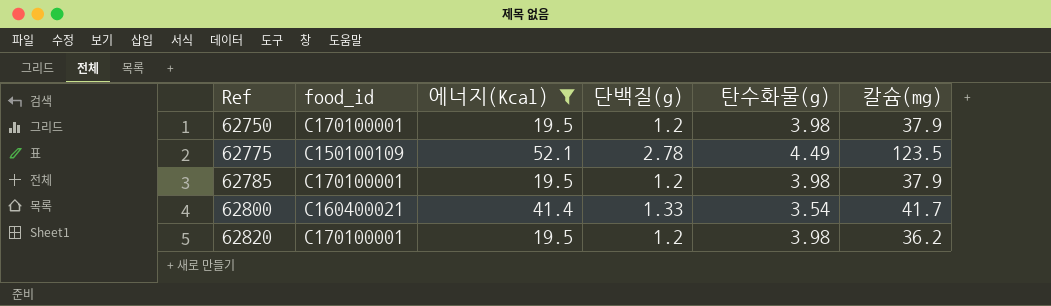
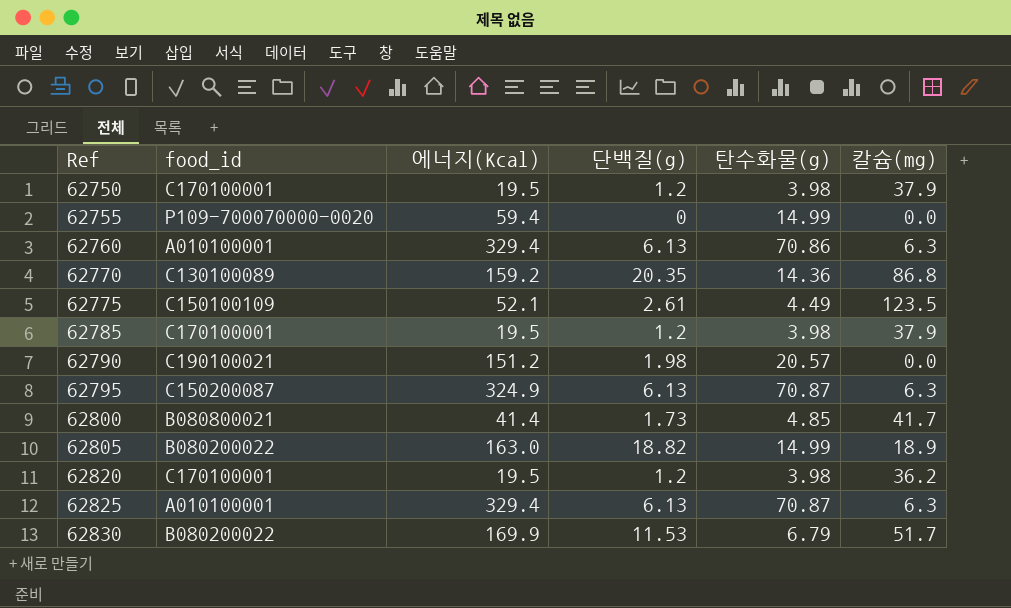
filter: 에너지(Kcal) <= 52.1 -> none
62775 | 단백질(g): 2.78 -> 2.61
62800 | food_id: C160400021 -> B080800021
62800 | 단백질(g): 1.33 -> 1.73
62800 | 탄수화물(g): 3.54 -> 4.85

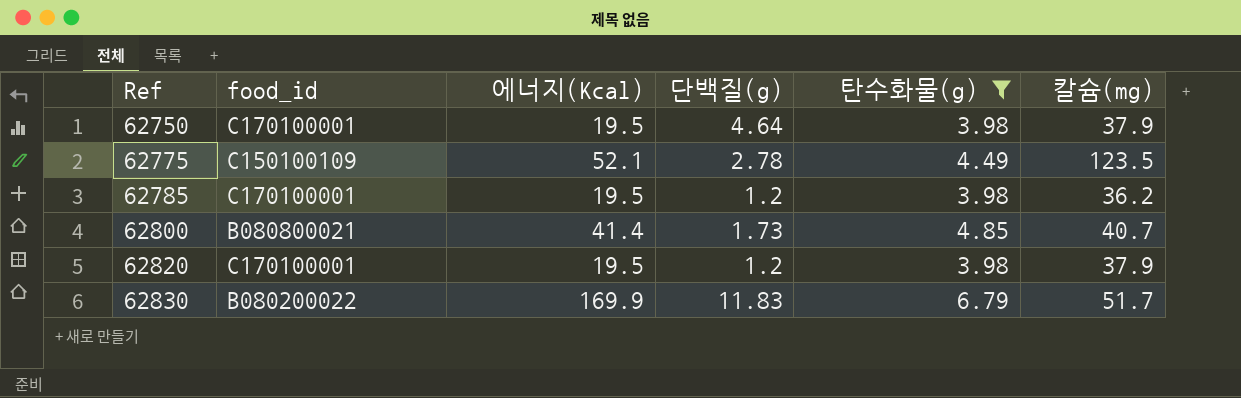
filter: none -> 탄수화물(g) <= 6.79
62750 | 단백질(g): 1.2 -> 4.64
62775 | 단백질(g): 2.61 -> 2.78
62785 | 칼슘(mg): 37.9 -> 36.2
62800 | 칼슘(mg): 41.7 -> 40.7
62820 | 칼슘(mg): 36.2 -> 37.9
62830 | 단백질(g): 11.53 -> 11.83

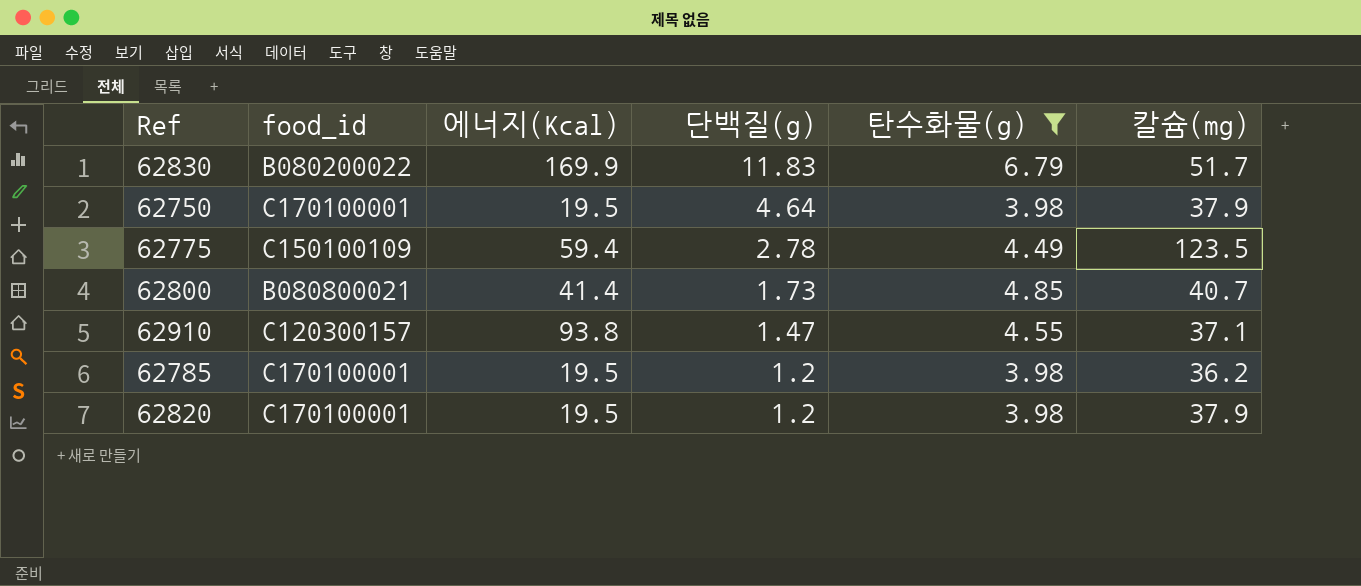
row order: Ref ascending -> 단백질(g) descending
62775 | 에너지(Kcal): 52.1 -> 59.4
row 62910: none -> C120300157 | 93.8 | 1.47 | 4.55 | 37.1

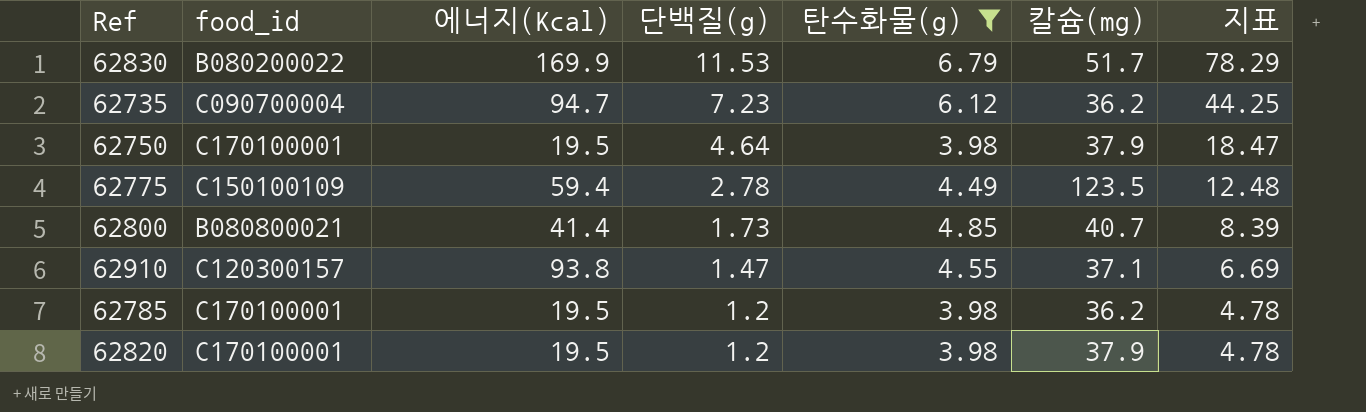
column 지표 | formula: none -> [단백질(g)] * [탄수화물(g)]
62830 | 단백질(g): 11.83 -> 11.53
row 62735: none -> C090700004 | 94.7 | 7.23 | 6.12 | 36.2 | 44.25

